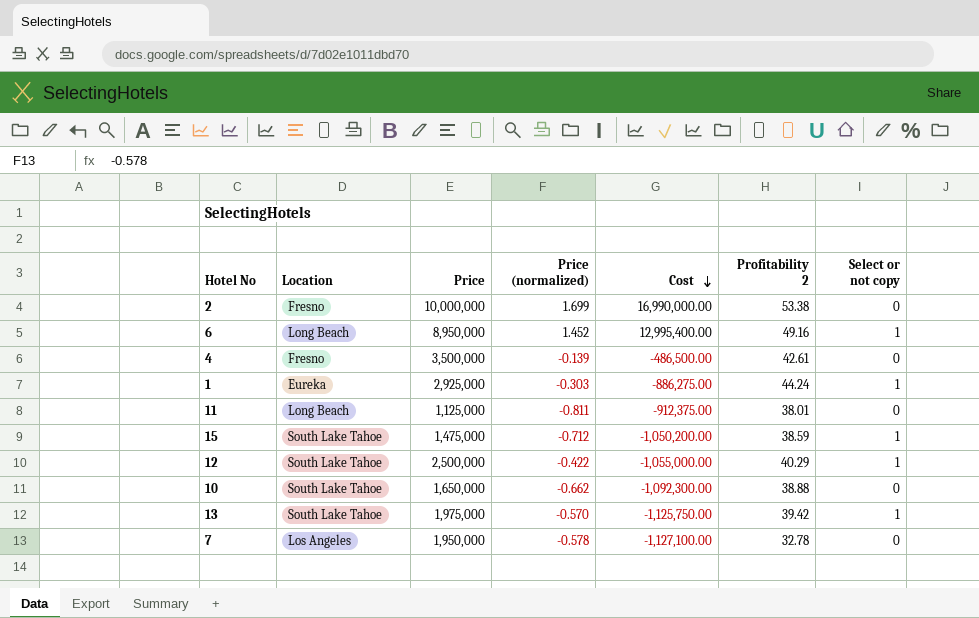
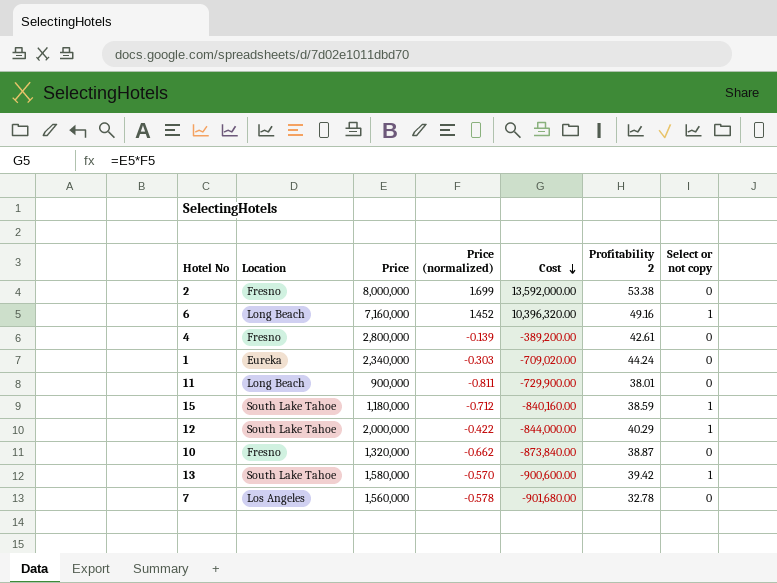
2 | Price: 10,000,000 -> 8,000,000
2 | Cost: 16,990,000.00 -> 13,592,000.00
6 | Price: 8,950,000 -> 7,160,000
6 | Cost: 12,995,400.00 -> 10,396,320.00
4 | Price: 3,500,000 -> 2,800,000
4 | Cost: -486,500.00 -> -389,200.00
1 | Price: 2,925,000 -> 2,340,000
1 | Cost: -886,275.00 -> -709,020.00
1 | Select or not copy: 1 -> 0
11 | Price: 1,125,000 -> 900,000
11 | Cost: -912,375.00 -> -729,900.00
15 | Price: 1,475,000 -> 1,180,000
15 | Cost: -1,050,200.00 -> -840,160.00
12 | Price: 2,500,000 -> 2,000,000
12 | Cost: -1,055,000.00 -> -844,000.00
10 | Location: South Lake Tahoe -> Fresno
10 | Price: 1,650,000 -> 1,320,000
10 | Cost: -1,092,300.00 -> -873,840.00
10 | Profitability 2: 38.88 -> 38.87
13 | Price: 1,975,000 -> 1,580,000
13 | Cost: -1,125,750.00 -> -900,600.00
7 | Price: 1,950,000 -> 1,560,000
7 | Cost: -1,127,100.00 -> -901,680.00

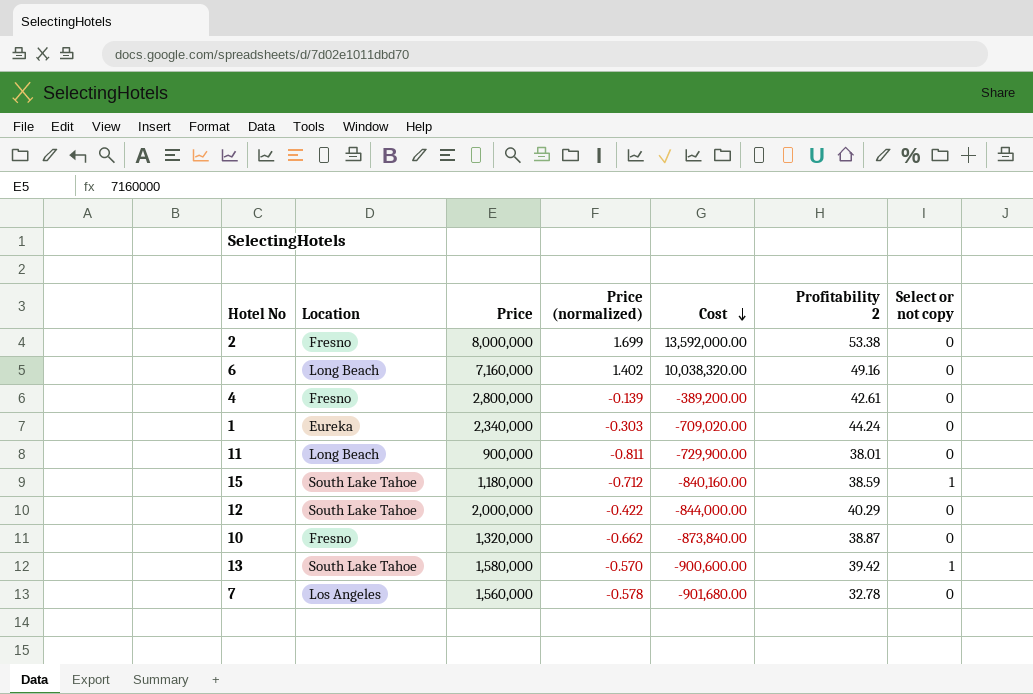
6 | Price (normalized): 1.452 -> 1.402
6 | Cost: 10,396,320.00 -> 10,038,320.00
6 | Select or not copy: 1 -> 0
12 | Select or not copy: 1 -> 0

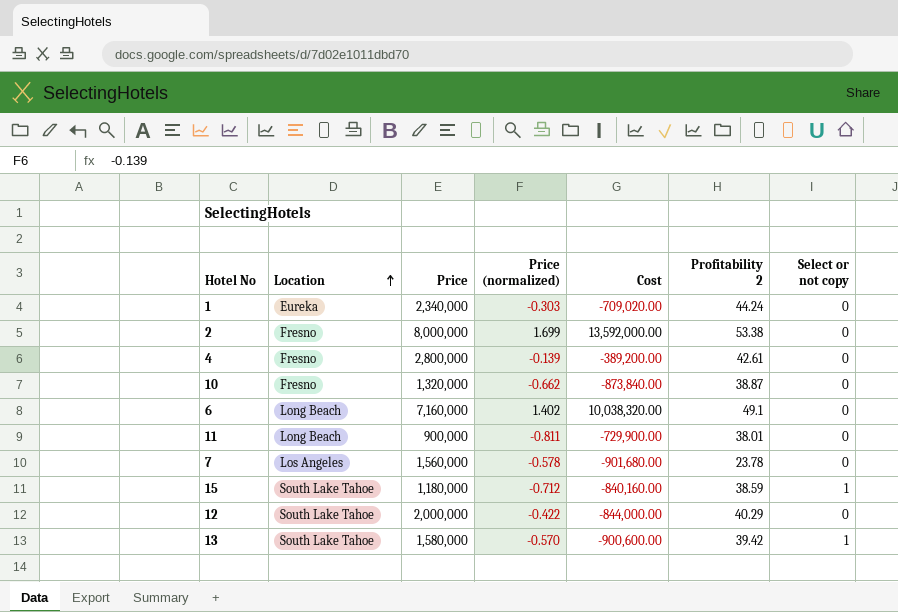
row order: Cost descending -> Location ascending
6 | Profitability 2: 49.16 -> 49.1
7 | Profitability 2: 32.78 -> 23.78

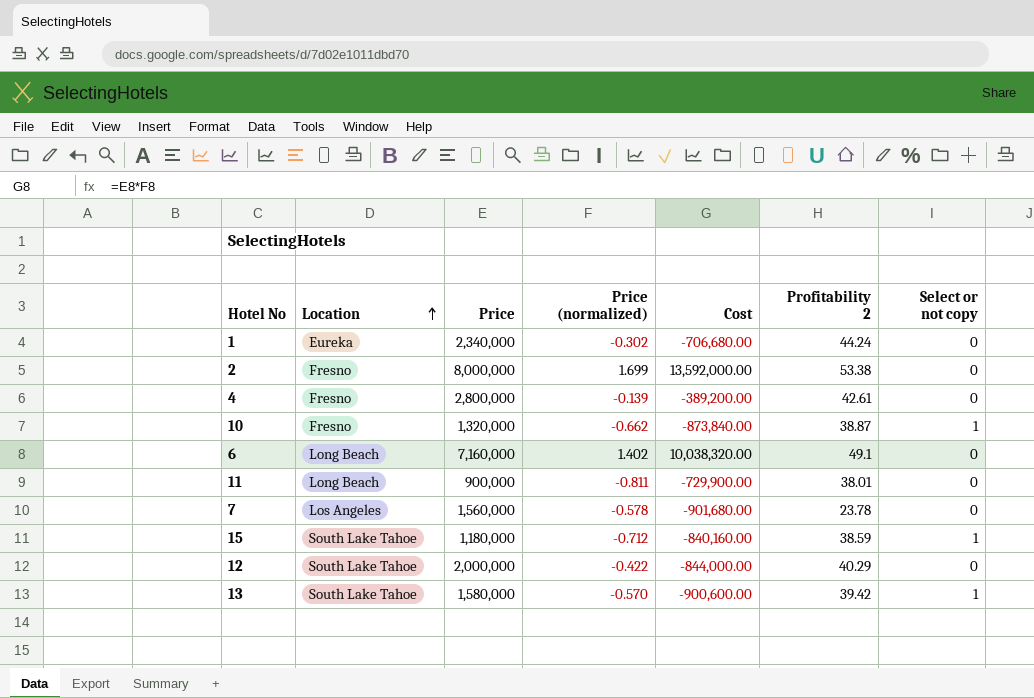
1 | Price (normalized): -0.303 -> -0.302
1 | Cost: -709,020.00 -> -706,680.00
10 | Select or not copy: 0 -> 1

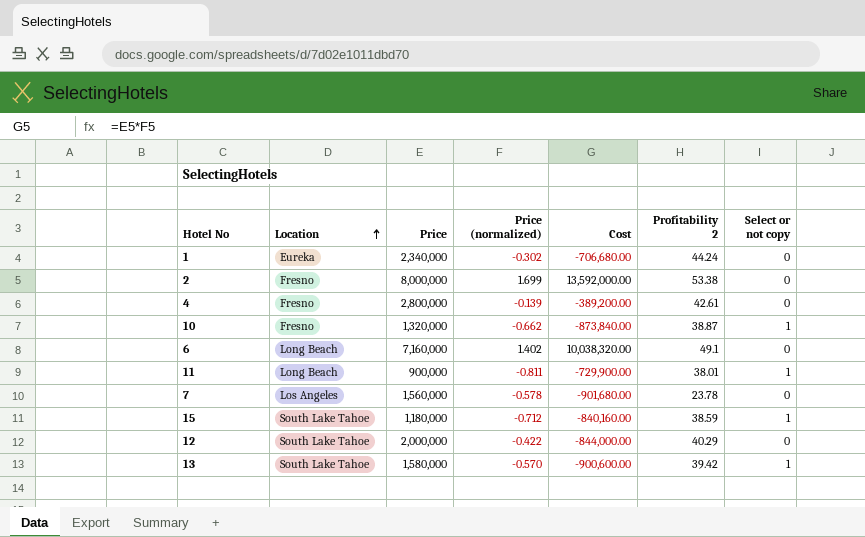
11 | Select or not copy: 0 -> 1

